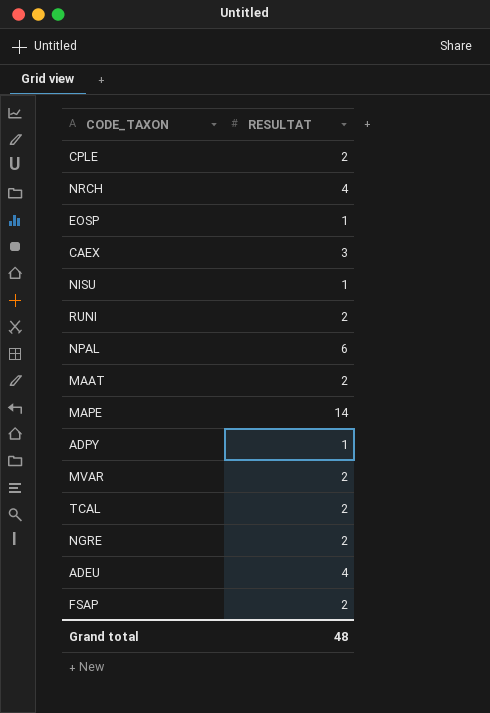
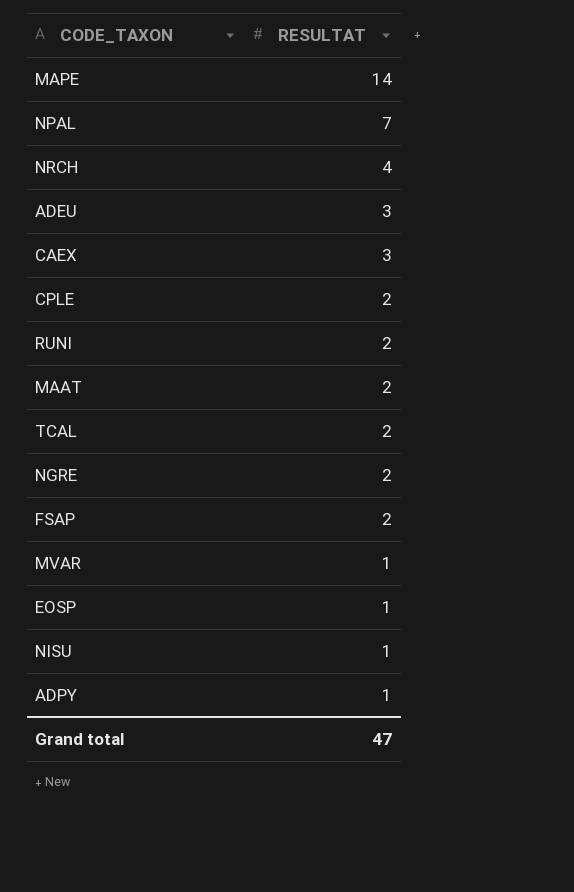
row order: none -> RESULTAT descending
NPAL | RESULTAT: 6 -> 7
ADEU | RESULTAT: 4 -> 3
MVAR | RESULTAT: 2 -> 1
Grand total | RESULTAT: 48 -> 47

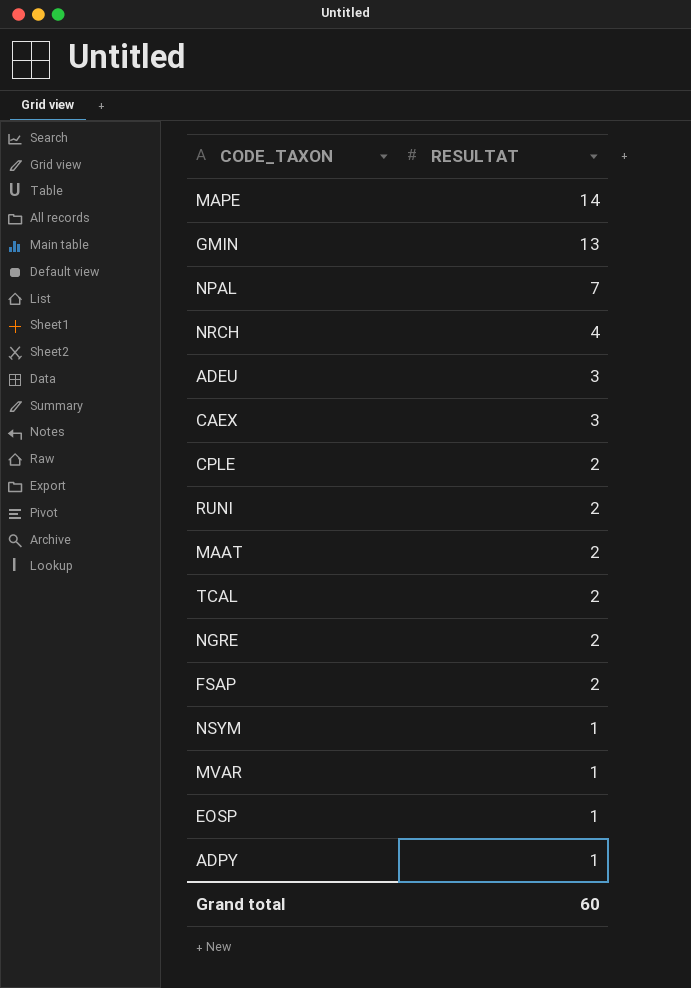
row NISU: 1 -> none
row GMIN: none -> 13
row NSYM: none -> 1
Grand total | RESULTAT: 47 -> 60

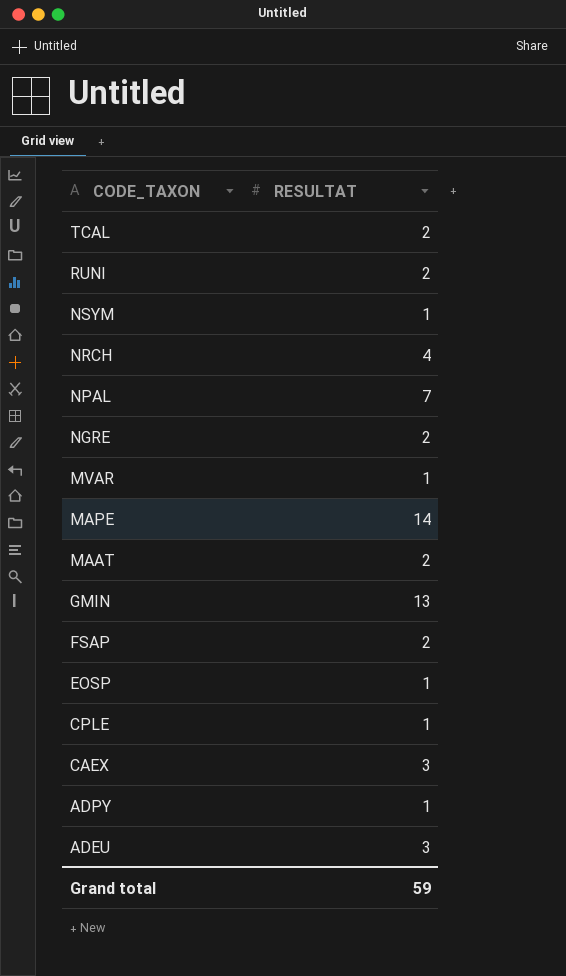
row order: RESULTAT descending -> CODE_TAXON descending
CPLE | RESULTAT: 2 -> 1
Grand total | RESULTAT: 60 -> 59

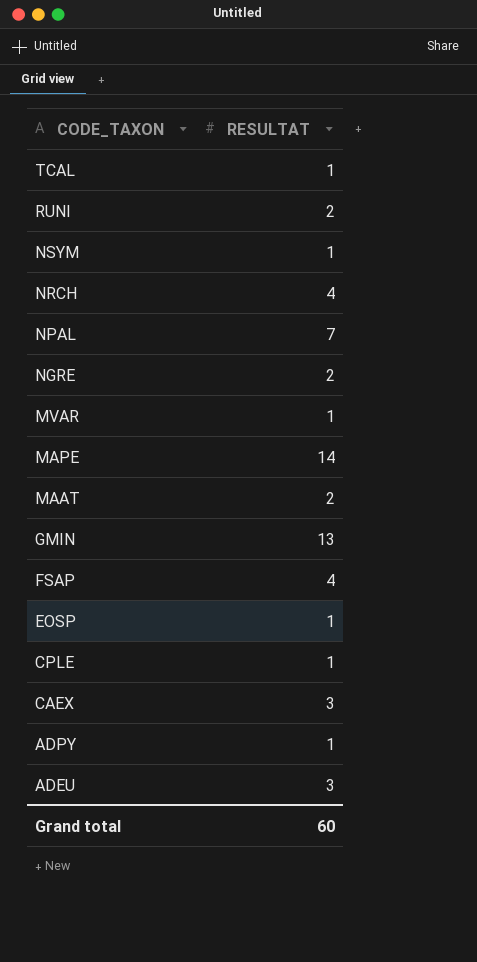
TCAL | RESULTAT: 2 -> 1
FSAP | RESULTAT: 2 -> 4
Grand total | RESULTAT: 59 -> 60

